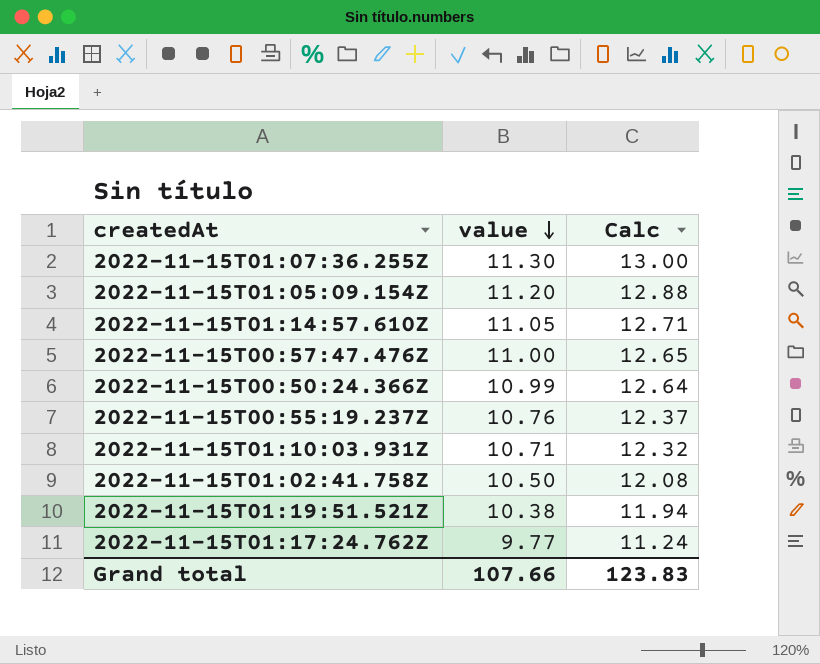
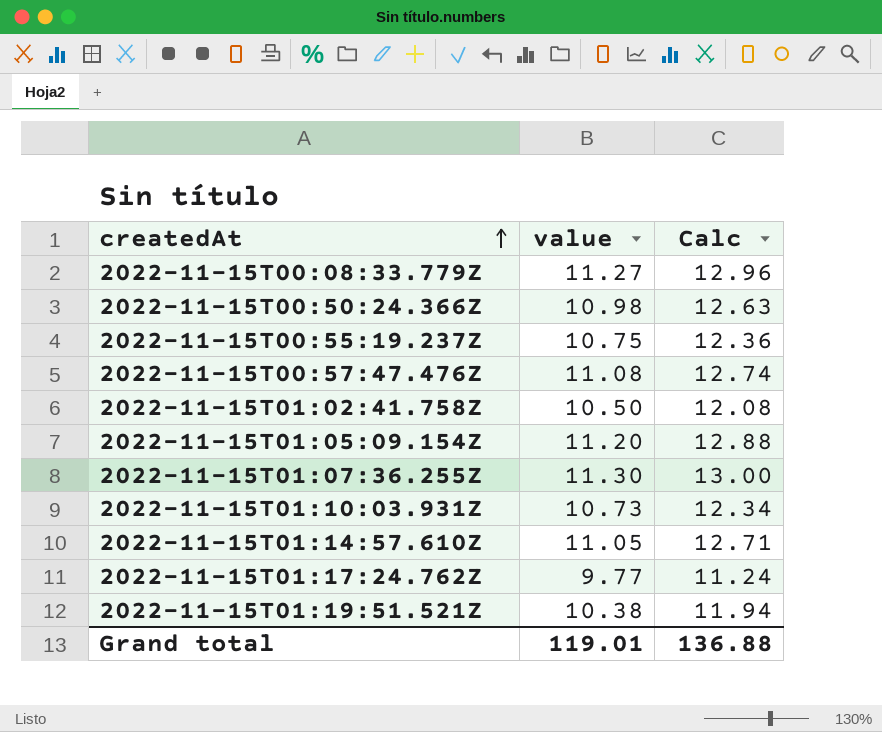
row order: value descending -> createdAt ascending
row 2022-11-15T00:08:33.779Z: none -> 11.27 | 12.96
2022-11-15T00:50:24.366Z | value: 10.99 -> 10.98
2022-11-15T00:50:24.366Z | Calc: 12.64 -> 12.63
2022-11-15T00:55:19.237Z | value: 10.76 -> 10.75
2022-11-15T00:55:19.237Z | Calc: 12.37 -> 12.36
2022-11-15T00:57:47.476Z | value: 11.00 -> 11.08
2022-11-15T00:57:47.476Z | Calc: 12.65 -> 12.74
2022-11-15T01:10:03.931Z | value: 10.71 -> 10.73
2022-11-15T01:10:03.931Z | Calc: 12.32 -> 12.34
Grand total | value: 107.66 -> 119.01
Grand total | Calc: 123.83 -> 136.88

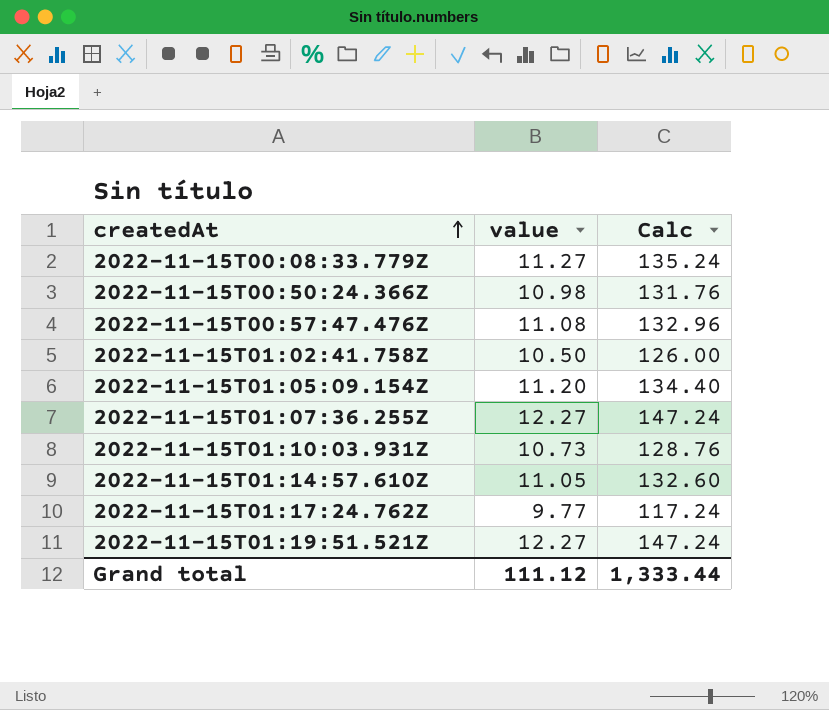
column Calc | formula: [value] * 1.15 -> [value] * 12
row 2022-11-15T00:55:19.237Z: 10.75 | 12.36 -> none
2022-11-15T01:07:36.255Z | value: 11.30 -> 12.27
2022-11-15T01:19:51.521Z | value: 10.38 -> 12.27
Grand total | value: 119.01 -> 111.12
Grand total | Calc: 136.88 -> 1,333.44

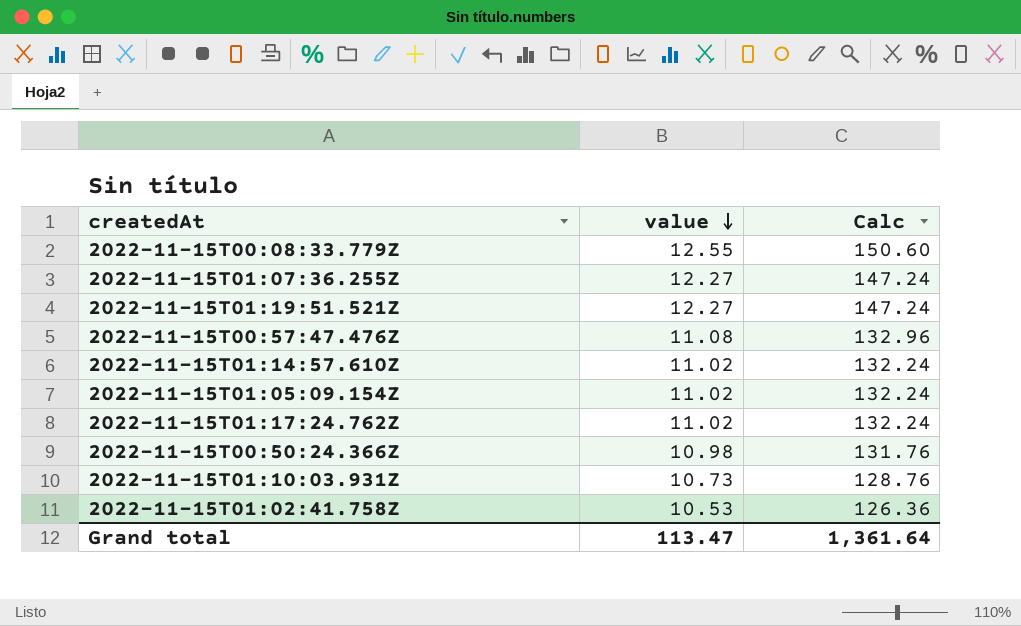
row order: createdAt ascending -> value descending
2022-11-15T00:08:33.779Z | value: 11.27 -> 12.55
2022-11-15T00:08:33.779Z | Calc: 135.24 -> 150.60
2022-11-15T01:14:57.610Z | value: 11.05 -> 11.02
2022-11-15T01:14:57.610Z | Calc: 132.60 -> 132.24
2022-11-15T01:05:09.154Z | value: 11.20 -> 11.02
2022-11-15T01:05:09.154Z | Calc: 134.40 -> 132.24
2022-11-15T01:17:24.762Z | value: 9.77 -> 11.02
2022-11-15T01:17:24.762Z | Calc: 117.24 -> 132.24
2022-11-15T01:02:41.758Z | value: 10.50 -> 10.53
2022-11-15T01:02:41.758Z | Calc: 126.00 -> 126.36
Grand total | value: 111.12 -> 113.47
Grand total | Calc: 1,333.44 -> 1,361.64

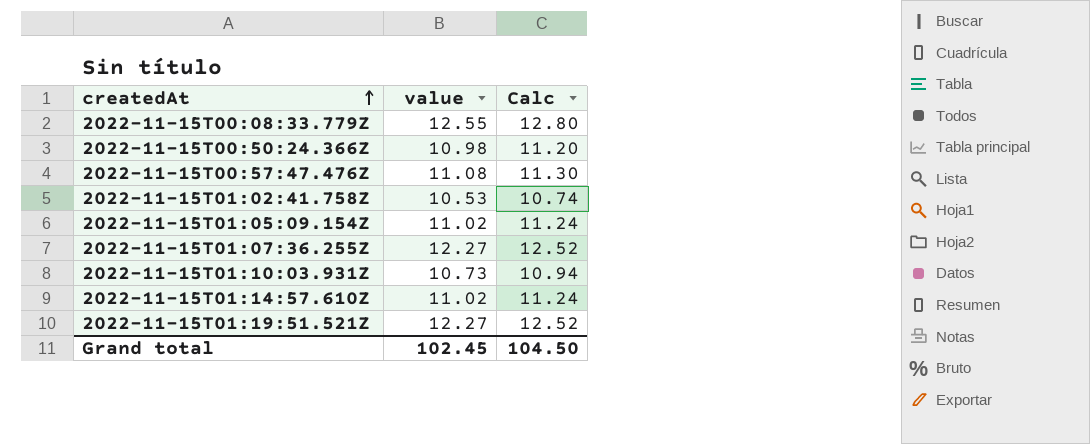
row order: value descending -> createdAt ascending
column Calc | formula: [value] * 12 -> [value] * 1.02
row 2022-11-15T01:17:24.762Z: 11.02 | 132.24 -> none
Grand total | value: 113.47 -> 102.45
Grand total | Calc: 1,361.64 -> 104.50

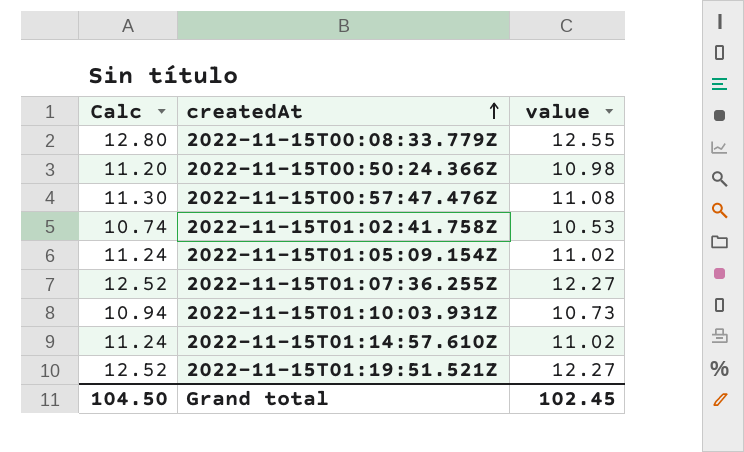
column Calc | position: 3 -> 1

